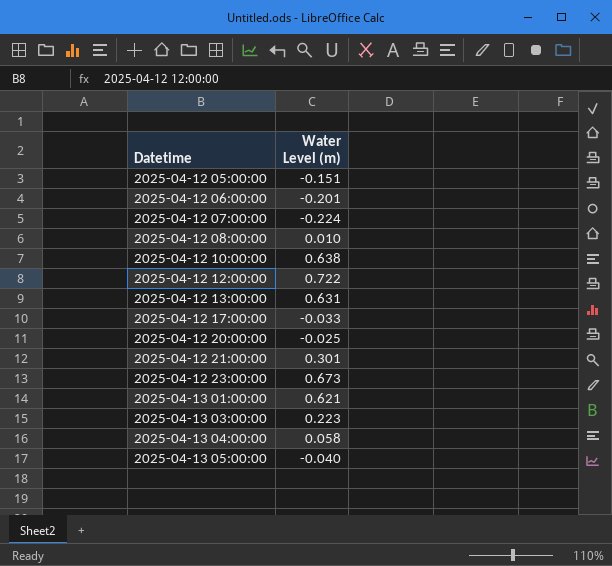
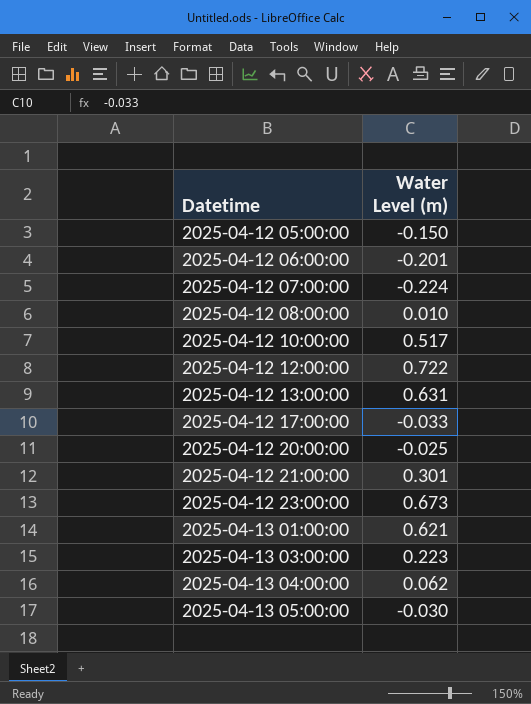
2025-04-12 05:00:00 | Water Level (m): -0.151 -> -0.150
2025-04-12 10:00:00 | Water Level (m): 0.638 -> 0.517
2025-04-13 04:00:00 | Water Level (m): 0.058 -> 0.062
2025-04-13 05:00:00 | Water Level (m): -0.040 -> -0.030

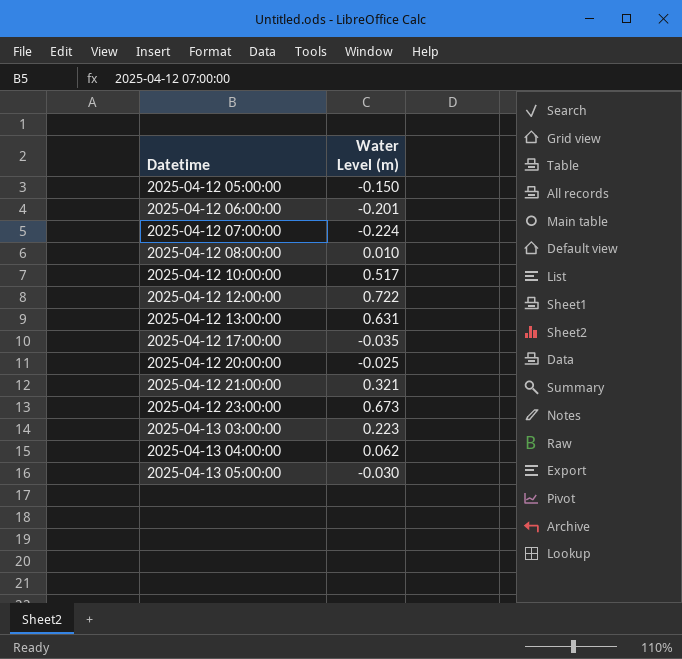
row 2025-04-13 01:00:00: 0.621 -> none
2025-04-12 17:00:00 | Water Level (m): -0.033 -> -0.035
2025-04-12 21:00:00 | Water Level (m): 0.301 -> 0.321

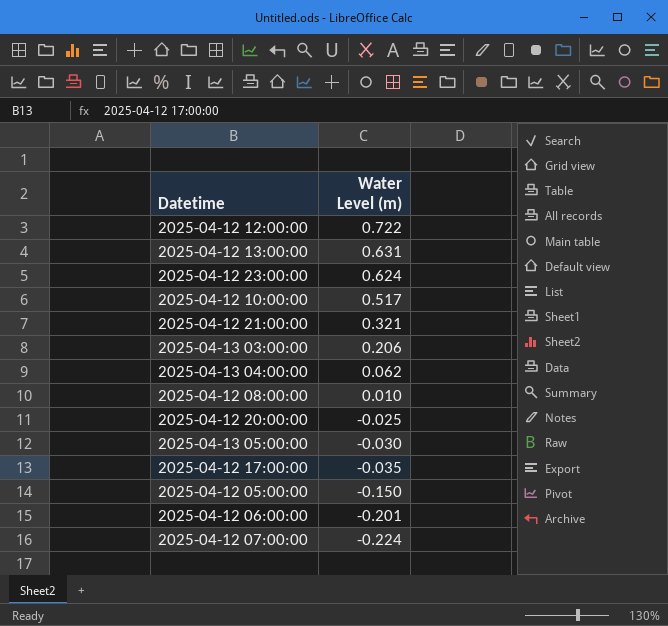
row order: Datetime ascending -> Water Level (m) descending
2025-04-12 23:00:00 | Water Level (m): 0.673 -> 0.624
2025-04-13 03:00:00 | Water Level (m): 0.223 -> 0.206

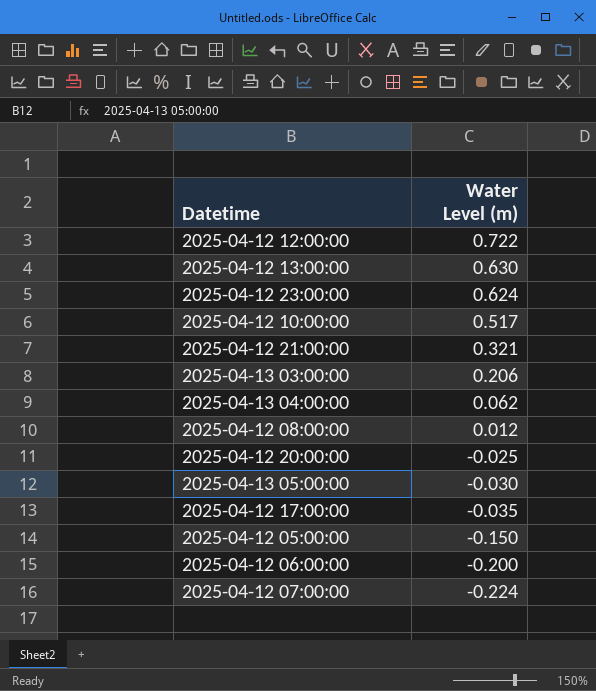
2025-04-12 13:00:00 | Water Level (m): 0.631 -> 0.630
2025-04-12 08:00:00 | Water Level (m): 0.010 -> 0.012
2025-04-12 06:00:00 | Water Level (m): -0.201 -> -0.200

